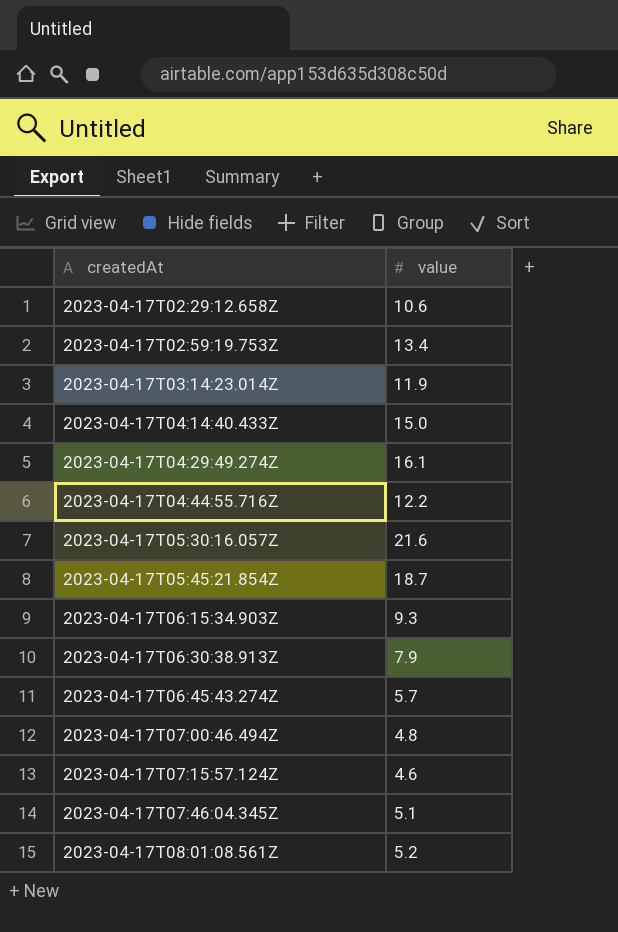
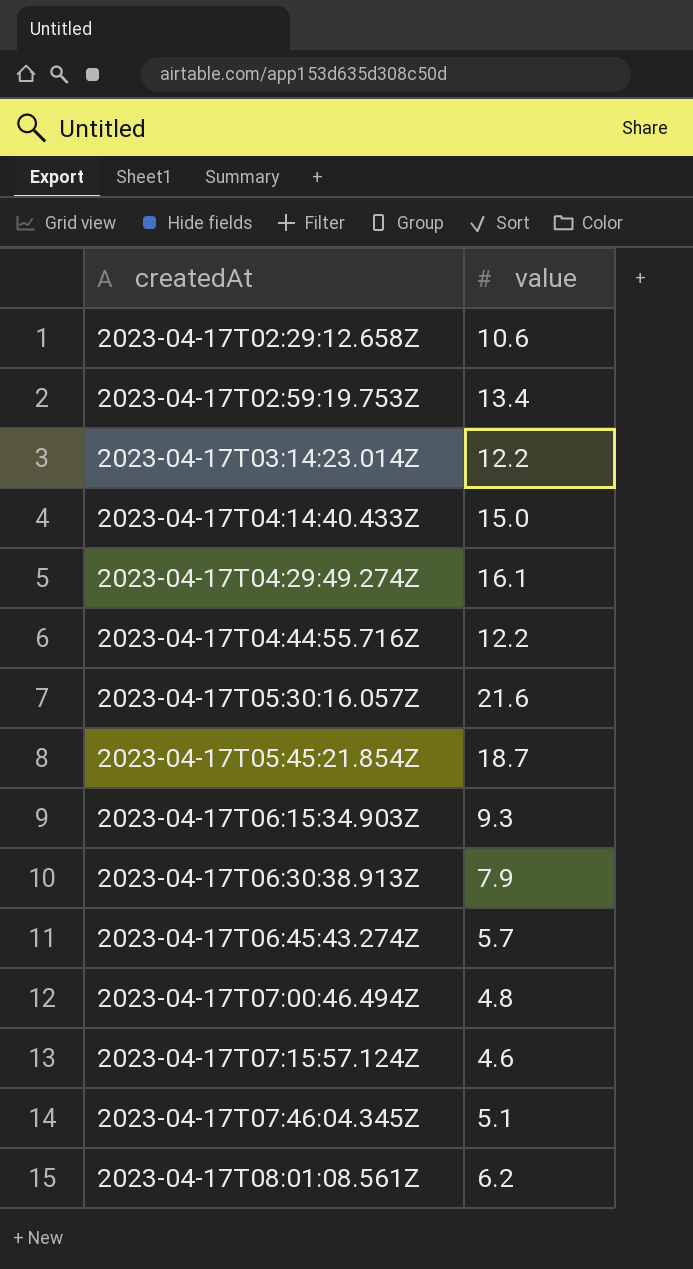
2023-04-17T03:14:23.014Z | value: 11.9 -> 12.2
2023-04-17T08:01:08.561Z | value: 5.2 -> 6.2

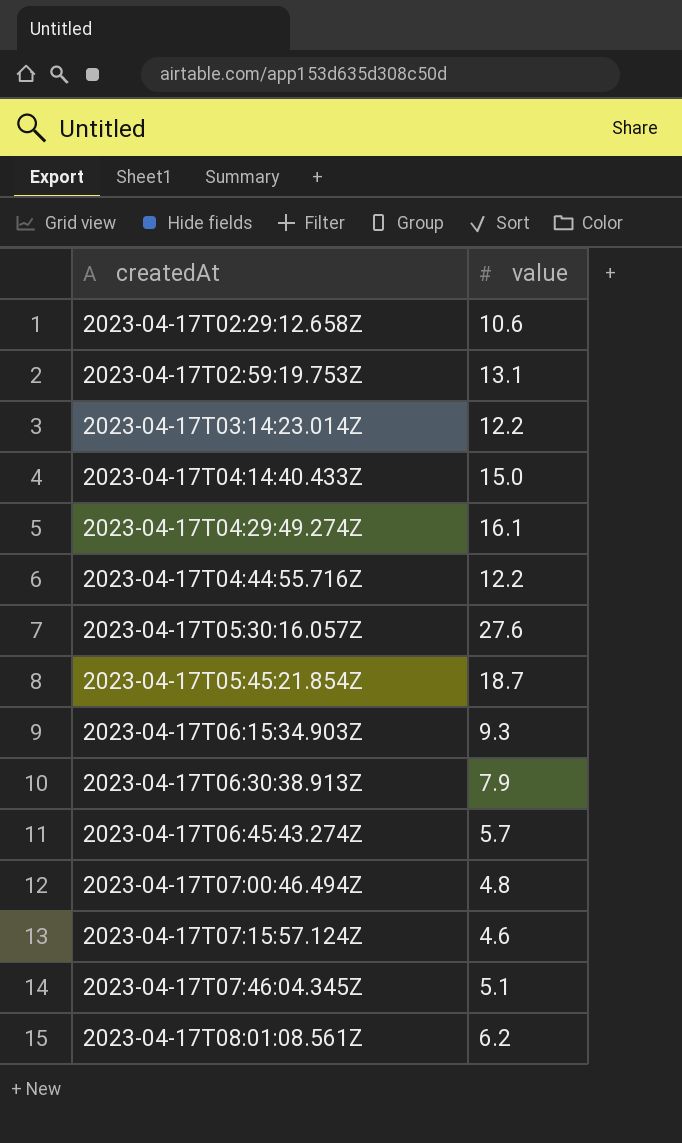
2023-04-17T02:59:19.753Z | value: 13.4 -> 13.1
2023-04-17T05:30:16.057Z | value: 21.6 -> 27.6

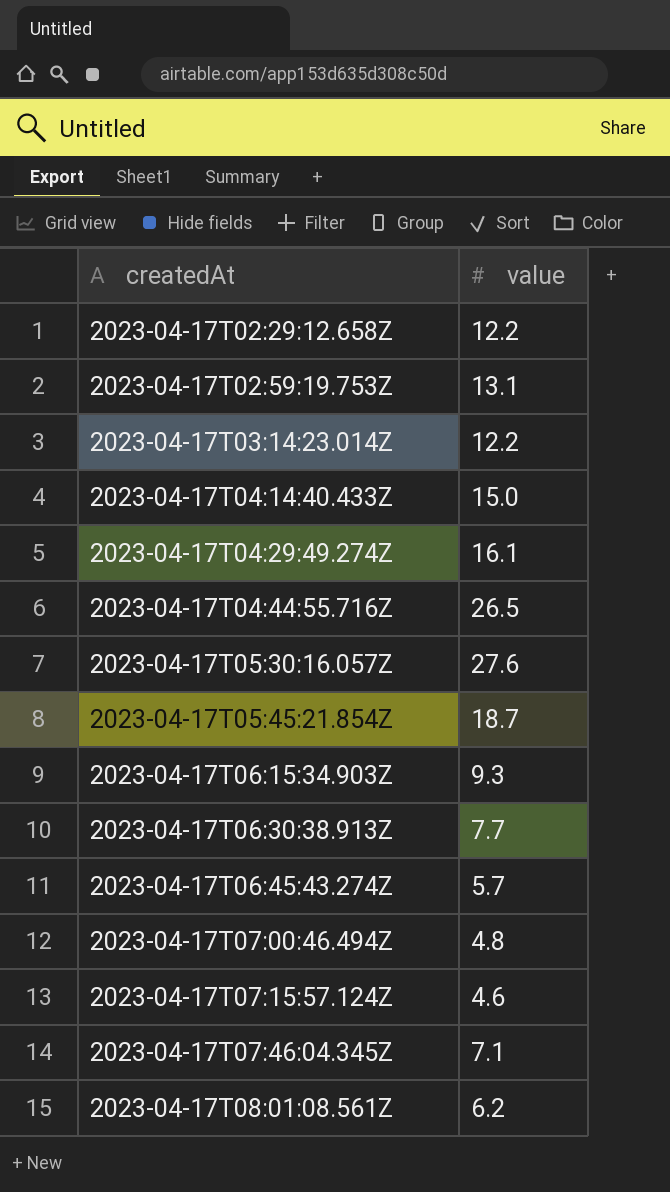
2023-04-17T02:29:12.658Z | value: 10.6 -> 12.2
2023-04-17T04:44:55.716Z | value: 12.2 -> 26.5
2023-04-17T06:30:38.913Z | value: 7.9 -> 7.7
2023-04-17T07:46:04.345Z | value: 5.1 -> 7.1

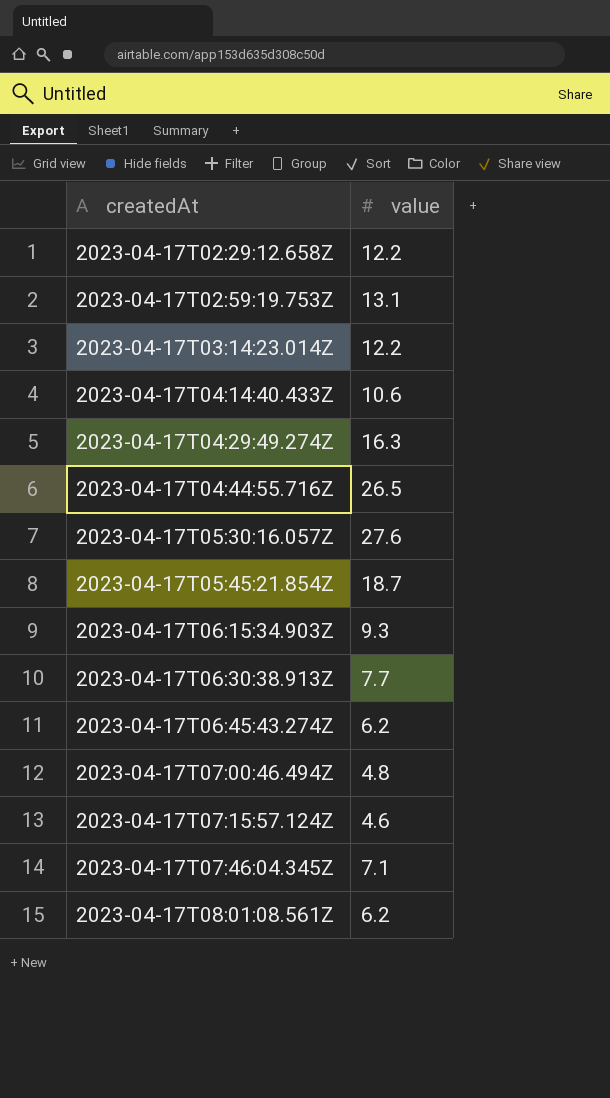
2023-04-17T04:14:40.433Z | value: 15.0 -> 10.6
2023-04-17T04:29:49.274Z | value: 16.1 -> 16.3
2023-04-17T06:45:43.274Z | value: 5.7 -> 6.2

